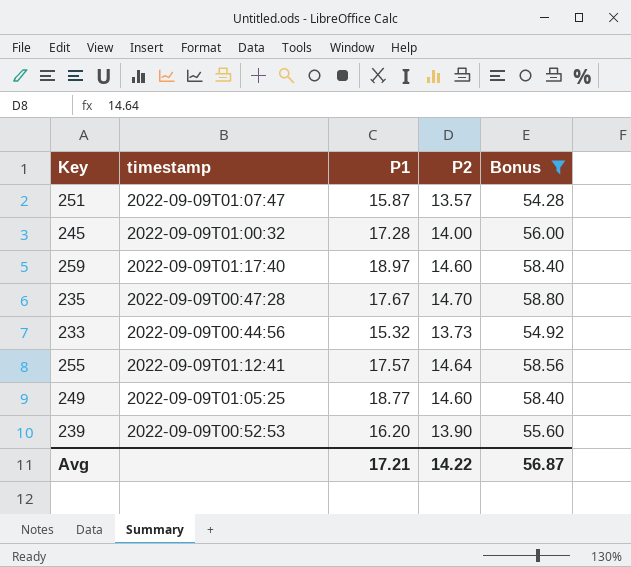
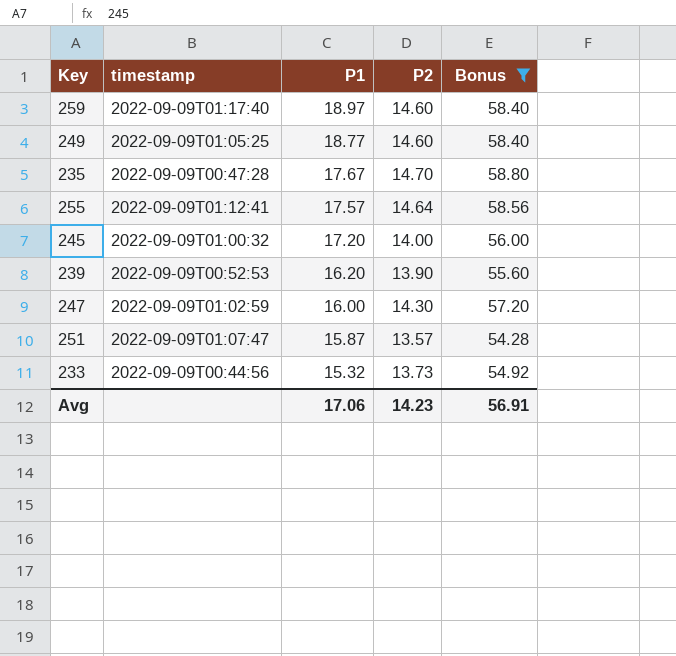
row order: none -> P1 descending
245 | P1: 17.28 -> 17.20
row 247: none -> 2022-09-09T01:02:59 | 16.00 | 14.30 | 57.20
Avg | P1: 17.21 -> 17.06
Avg | P2: 14.22 -> 14.23
Avg | Bonus: 56.87 -> 56.91

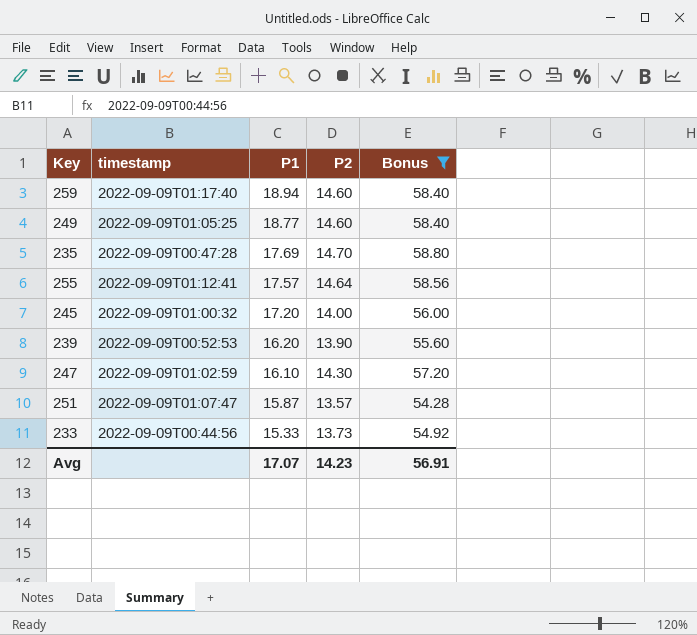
259 | P1: 18.97 -> 18.94
235 | P1: 17.67 -> 17.69
247 | P1: 16.00 -> 16.10
233 | P1: 15.32 -> 15.33
Avg | P1: 17.06 -> 17.07

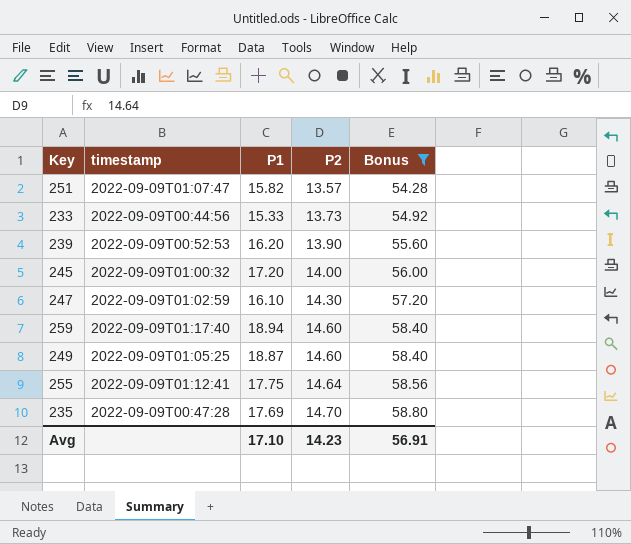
row order: P1 descending -> P2 ascending
251 | P1: 15.87 -> 15.82
249 | P1: 18.77 -> 18.87
255 | P1: 17.57 -> 17.75
Avg | P1: 17.07 -> 17.10

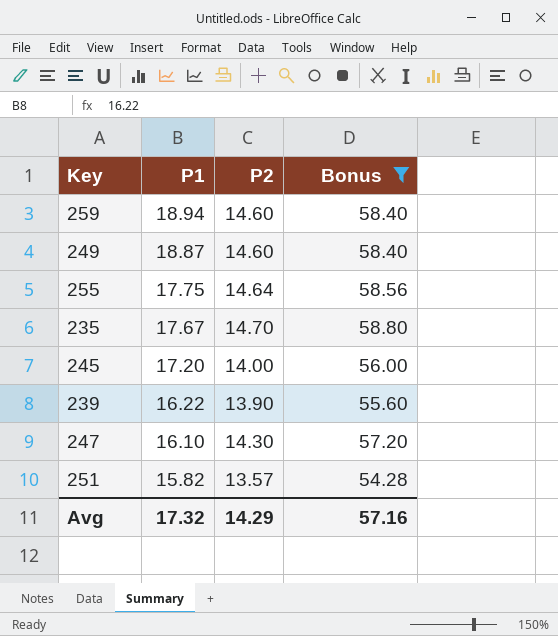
row order: P2 ascending -> P1 descending
column timestamp | position: 2 -> none
row 233: 2022-09-09T00:44:56 | 15.33 | 13.73 | 54.92 -> none
235 | P1: 17.69 -> 17.67
239 | P1: 16.20 -> 16.22
Avg | P1: 17.10 -> 17.32
Avg | P2: 14.23 -> 14.29
Avg | Bonus: 56.91 -> 57.16

